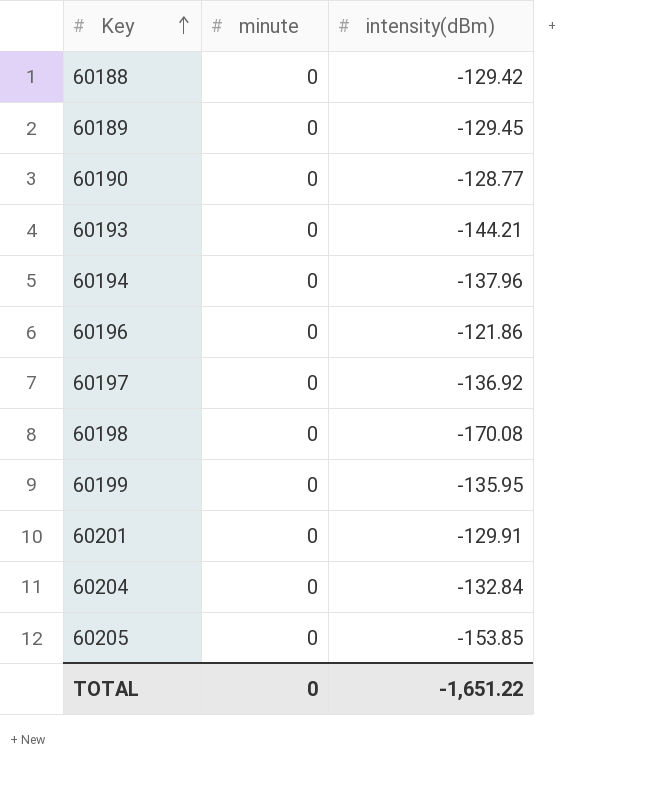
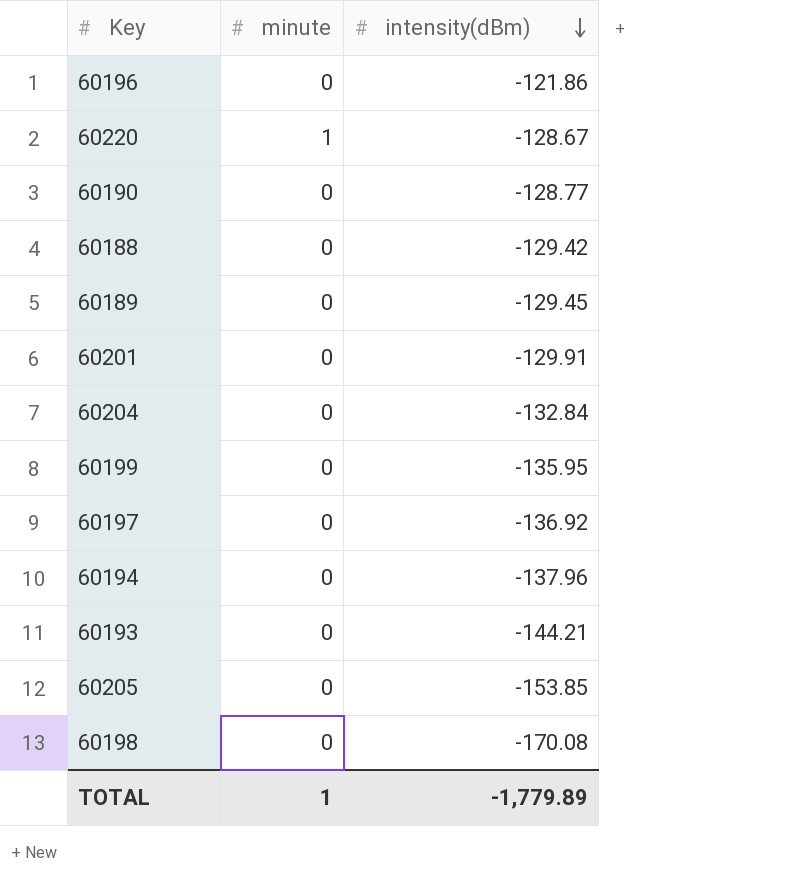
row order: Key ascending -> intensity(dBm) descending
row 60220: none -> 1 | -128.67
TOTAL | minute: 0 -> 1
TOTAL | intensity(dBm): -1,651.22 -> -1,779.89

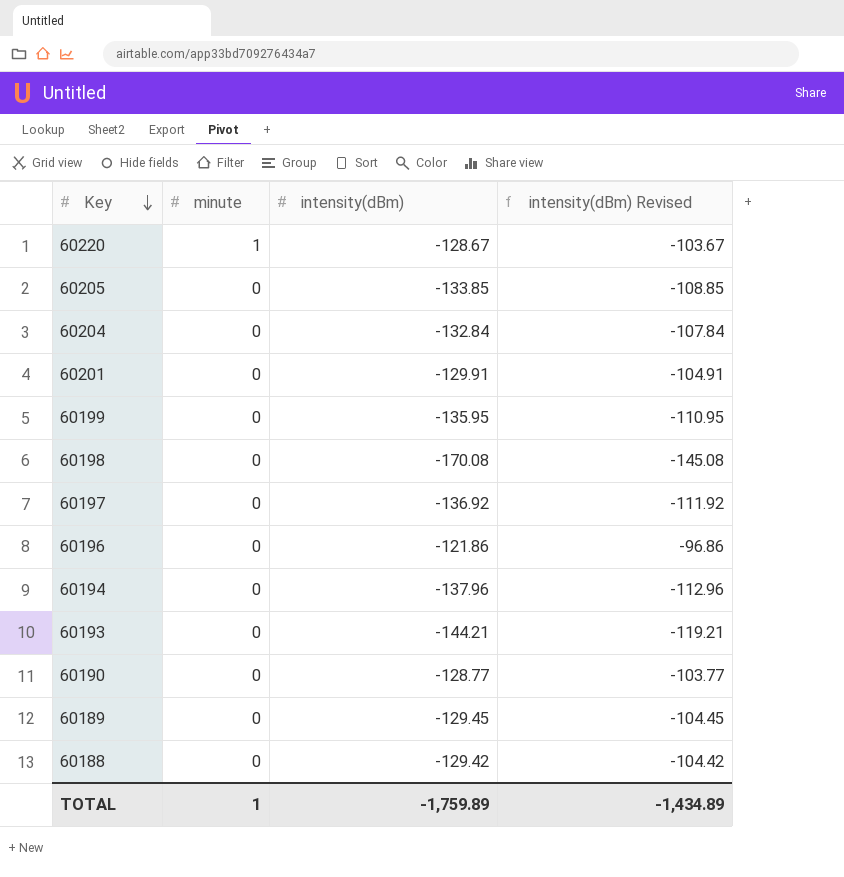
row order: intensity(dBm) descending -> Key descending
column intensity(dBm) Revised | formula: none -> [intensity(dBm)] + 25
60205 | intensity(dBm): -153.85 -> -133.85
TOTAL | intensity(dBm): -1,779.89 -> -1,759.89

